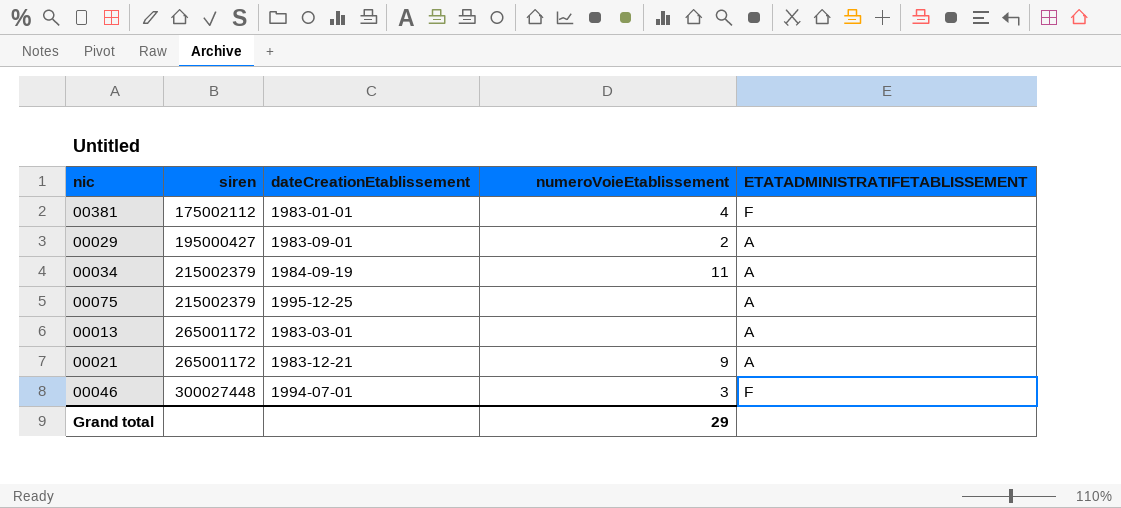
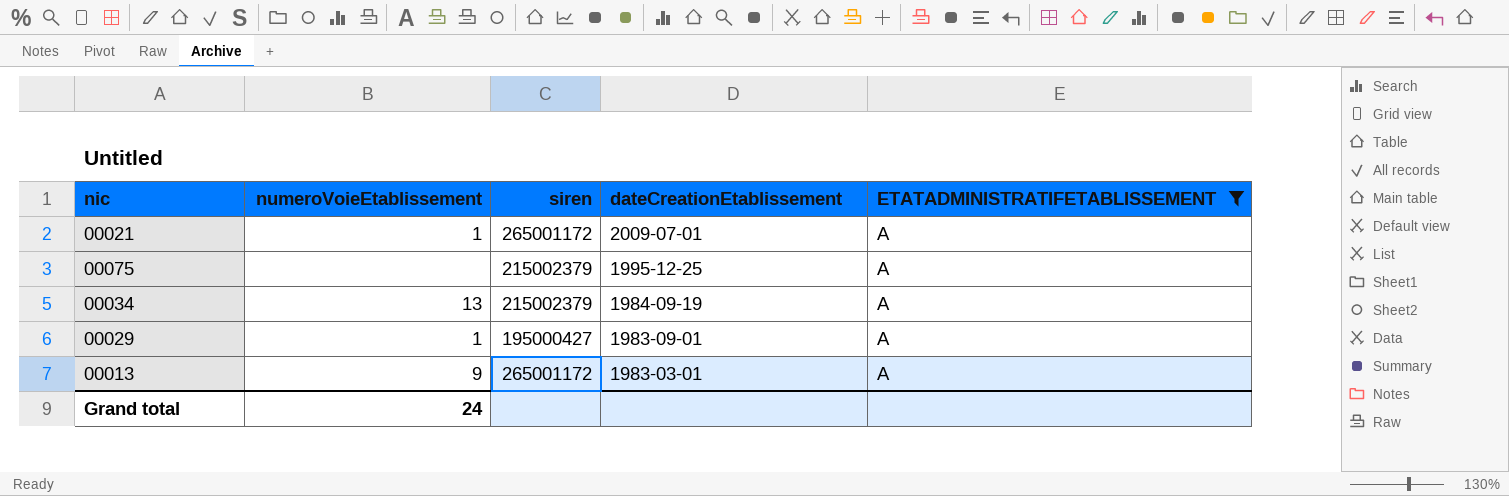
filter: none -> ETATADMINISTRATIFETABLISSEMENT = A
row order: siren ascending -> dateCreationEtablissement descending
column numeroVoieEtablissement | position: 4 -> 2
00021 | numeroVoieEtablissement: 9 -> 1
00021 | dateCreationEtablissement: 1983-12-21 -> 2009-07-01
00034 | numeroVoieEtablissement: 11 -> 13
00029 | numeroVoieEtablissement: 2 -> 1
00013 | numeroVoieEtablissement: none -> 9
Grand total | numeroVoieEtablissement: 29 -> 24

